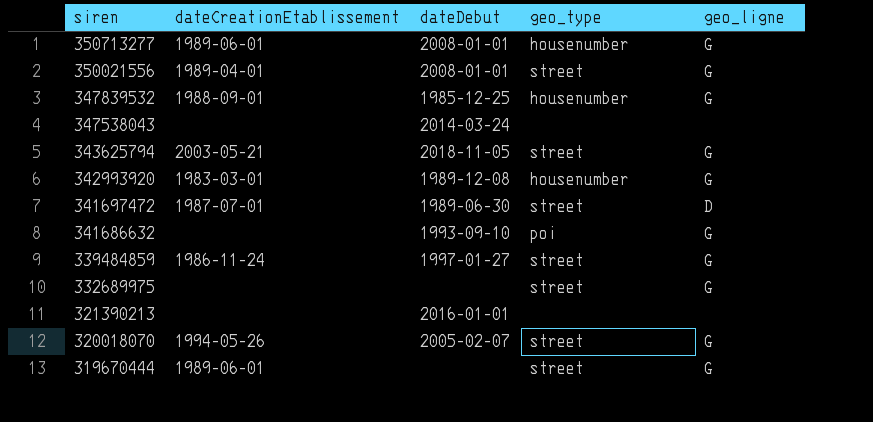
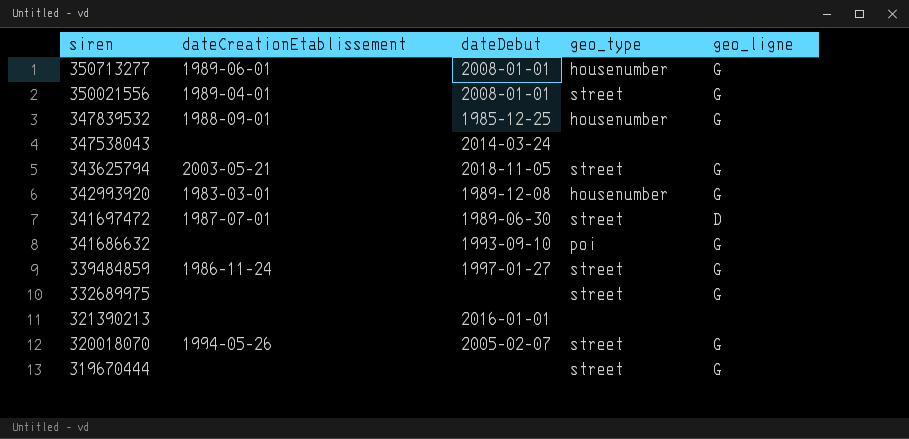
319670444 | dateCreationEtablissement: 1989-06-01 -> none

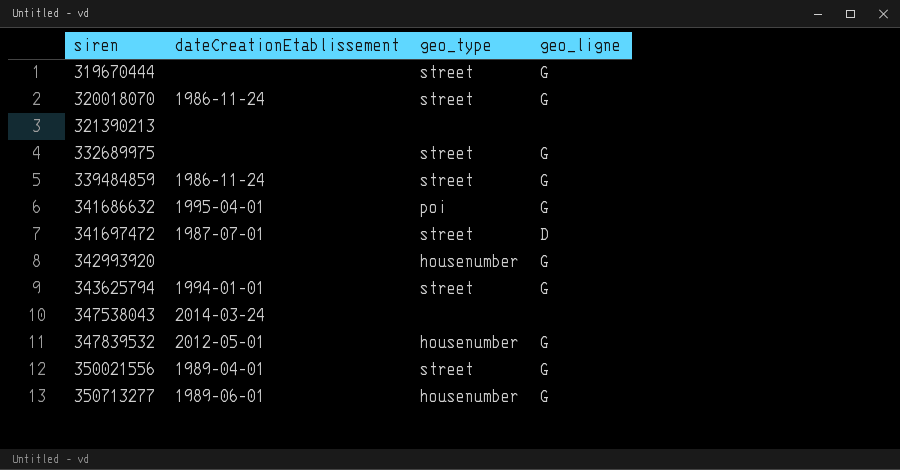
row order: siren descending -> siren ascending
column dateDebut | position: 3 -> none
320018070 | dateCreationEtablissement: 1994-05-26 -> 1986-11-24
341686632 | dateCreationEtablissement: none -> 1995-04-01
342993920 | dateCreationEtablissement: 1983-03-01 -> none
343625794 | dateCreationEtablissement: 2003-05-21 -> 1994-01-01
347538043 | dateCreationEtablissement: none -> 2014-03-24
347839532 | dateCreationEtablissement: 1988-09-01 -> 2012-05-01

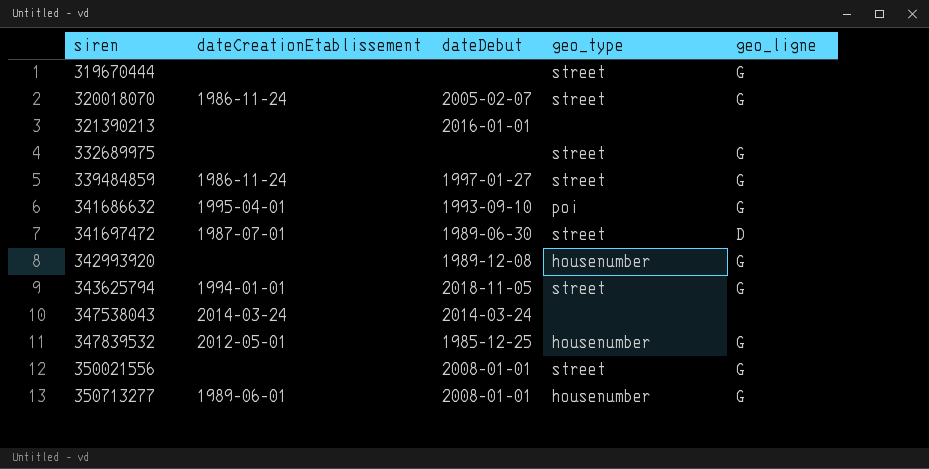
column dateDebut | position: none -> 3
350021556 | dateCreationEtablissement: 1989-04-01 -> none

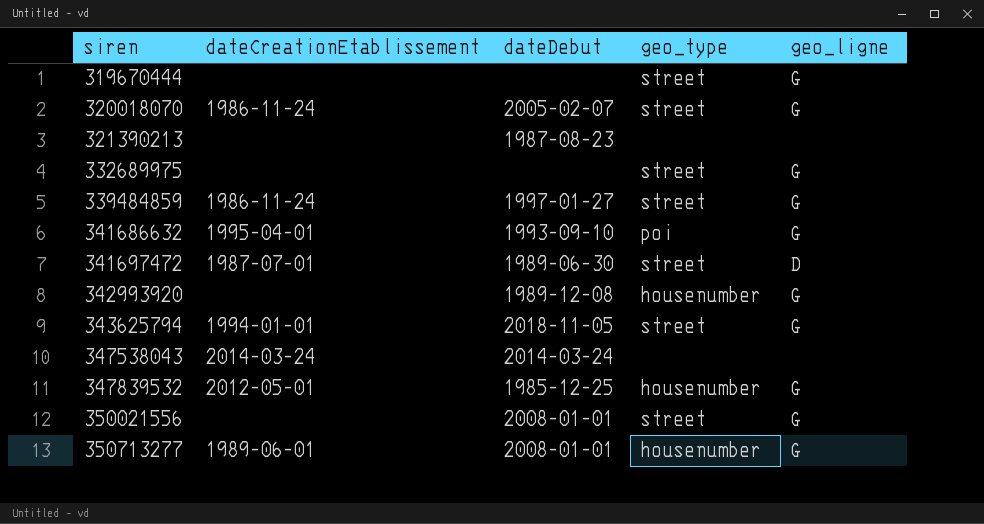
321390213 | dateDebut: 2016-01-01 -> 1987-08-23

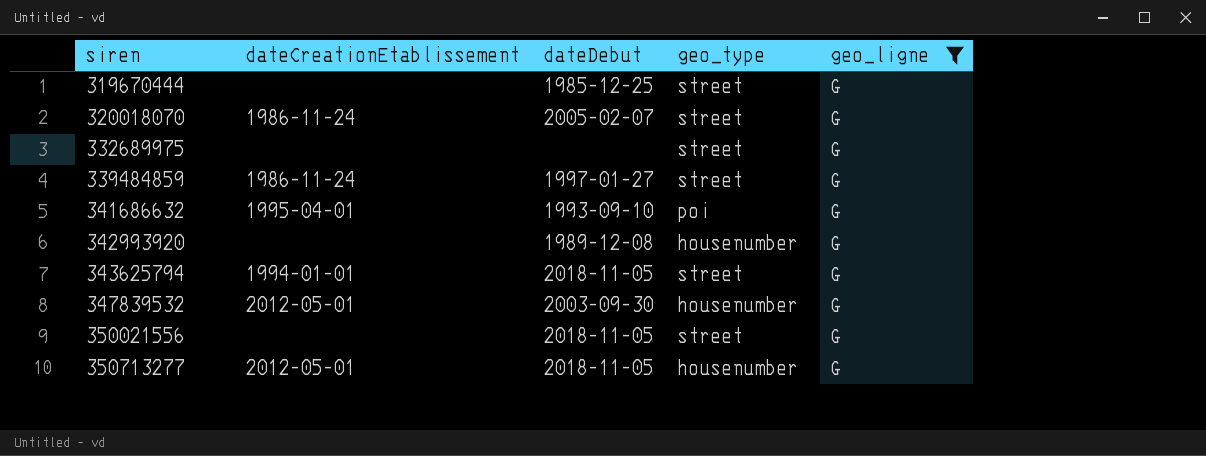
filter: none -> geo_ligne = G
319670444 | dateDebut: none -> 1985-12-25
347839532 | dateDebut: 1985-12-25 -> 2003-09-30
350021556 | dateDebut: 2008-01-01 -> 2018-11-05
350713277 | dateCreationEtablissement: 1989-06-01 -> 2012-05-01
350713277 | dateDebut: 2008-01-01 -> 2018-11-05

